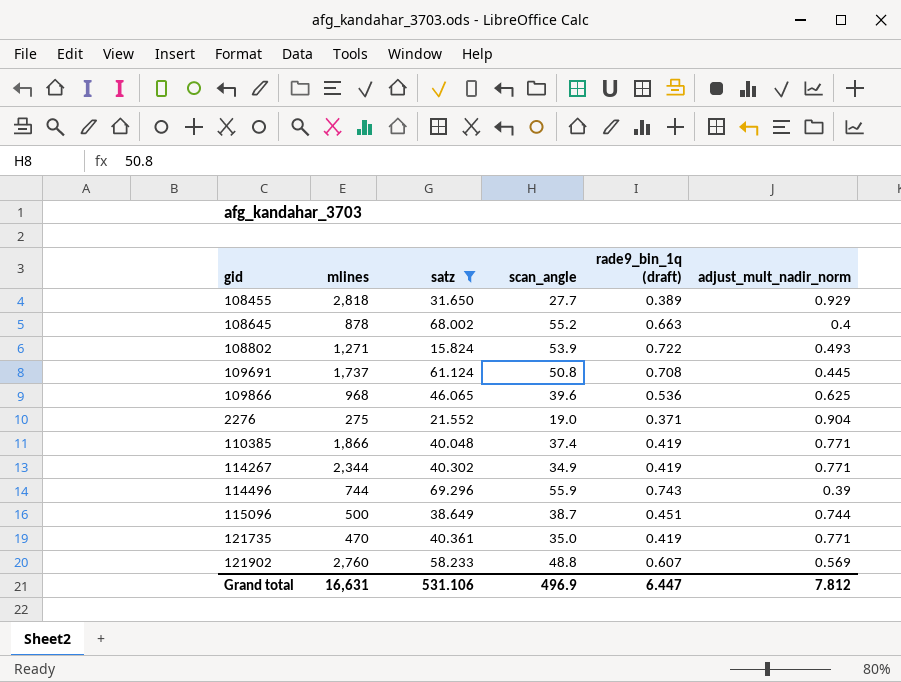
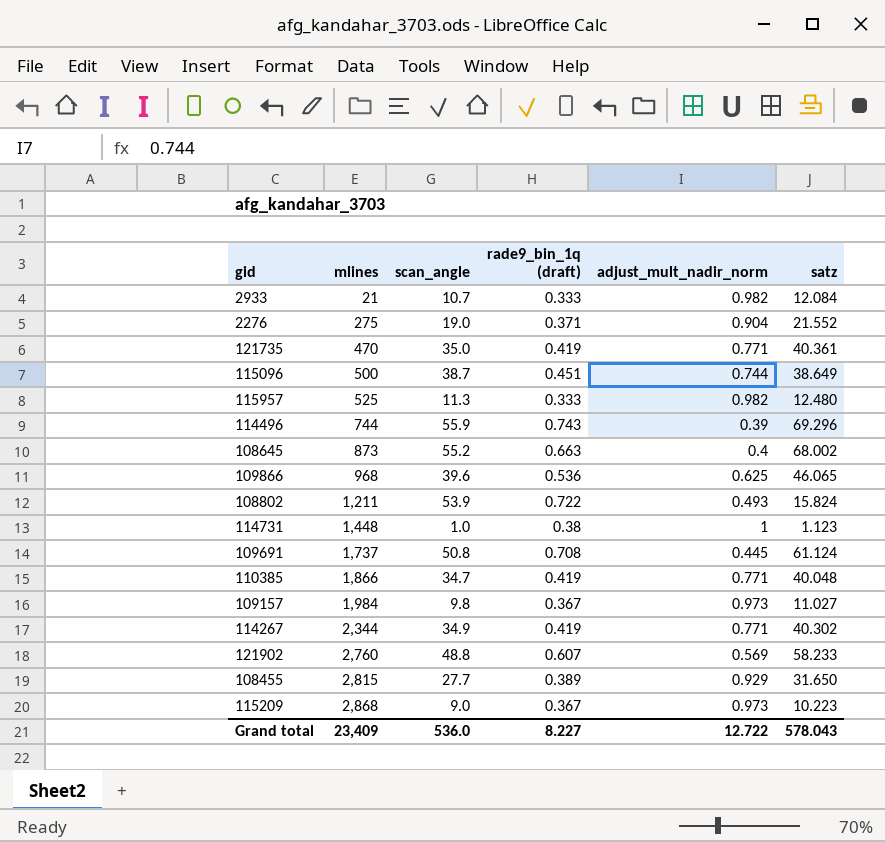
filter: satz >= 15.824 -> none
row order: none -> mlines ascending
column satz | position: 3 -> 6
108645 | mlines: 878 -> 873
108802 | mlines: 1,271 -> 1,211
110385 | scan_angle: 37.4 -> 34.7
108455 | mlines: 2,818 -> 2,815
Grand total | mlines: 16,631 -> 23,409
Grand total | scan_angle: 496.9 -> 536.0
Grand total | rade9_bin_1q (draft): 6.447 -> 8.227
Grand total | adjust_mult_nadir_norm: 7.812 -> 12.722
Grand total | satz: 531.106 -> 578.043

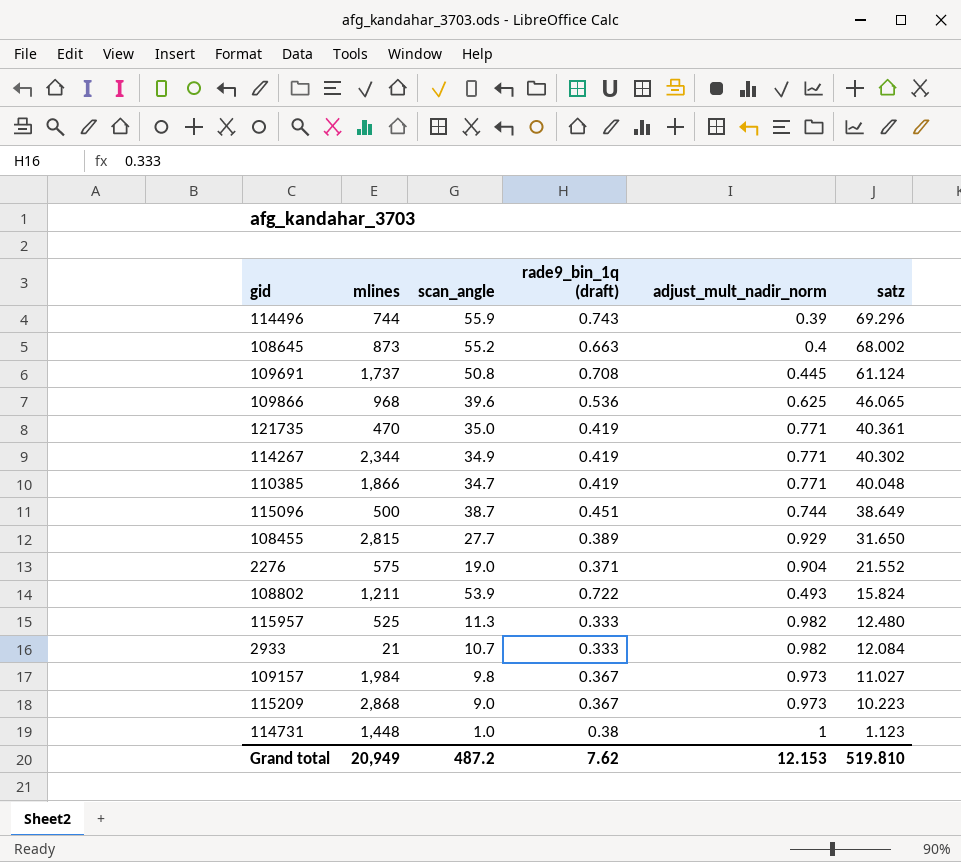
row order: mlines ascending -> satz descending
row 121902: 2,760 | 48.8 | 0.607 | 0.569 | 58.233 -> none
2276 | mlines: 275 -> 575
Grand total | mlines: 23,409 -> 20,949
Grand total | scan_angle: 536.0 -> 487.2
Grand total | rade9_bin_1q (draft): 8.227 -> 7.62
Grand total | adjust_mult_nadir_norm: 12.722 -> 12.153
Grand total | satz: 578.043 -> 519.810

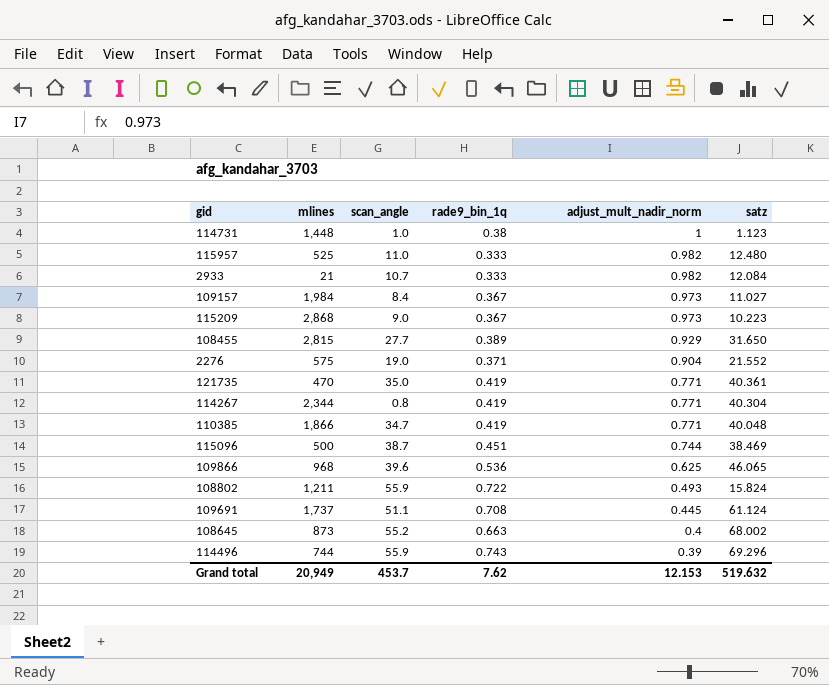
row order: satz descending -> adjust_mult_nadir_norm descending
column name: rade9_bin_1q (draft) -> rade9_bin_1q
115957 | scan_angle: 11.3 -> 11.0
109157 | scan_angle: 9.8 -> 8.4
114267 | scan_angle: 34.9 -> 0.8
114267 | satz: 40.302 -> 40.304
115096 | satz: 38.649 -> 38.469
108802 | scan_angle: 53.9 -> 55.9
109691 | scan_angle: 50.8 -> 51.1
Grand total | scan_angle: 487.2 -> 453.7
Grand total | satz: 519.810 -> 519.632

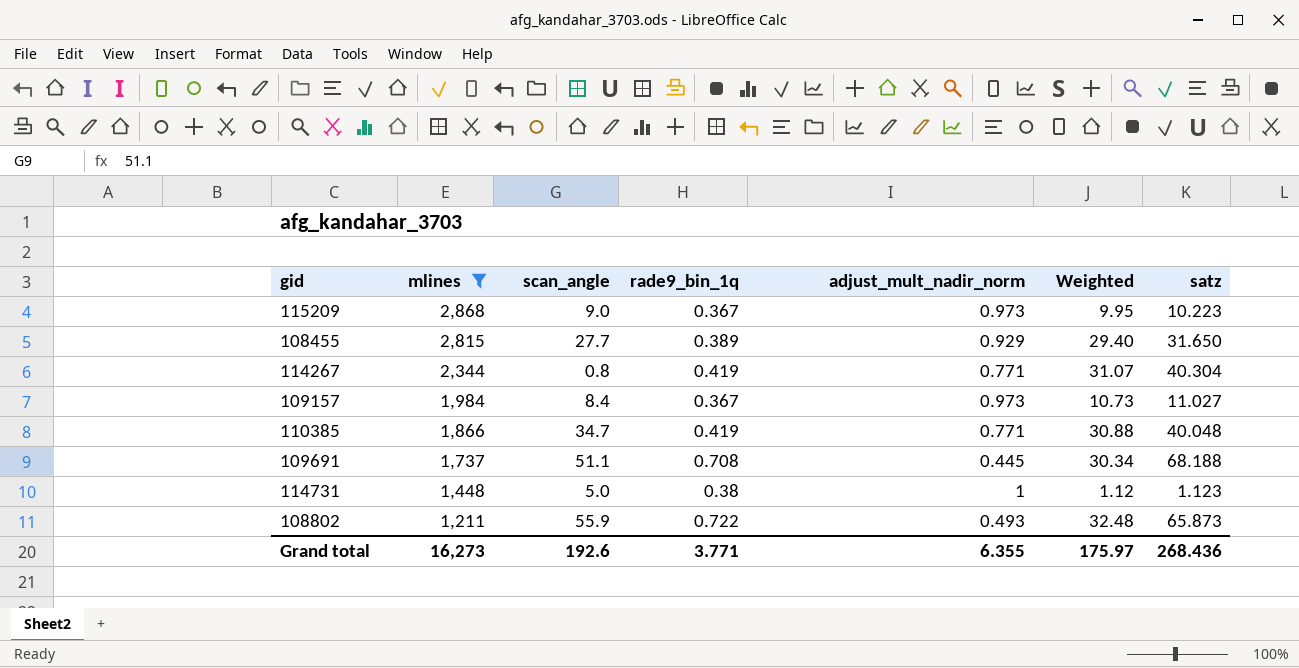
filter: none -> mlines >= 1,211
row order: adjust_mult_nadir_norm descending -> mlines descending
column Weighted | formula: none -> [adjust_mult_nadir_norm] * [satz]
109691 | satz: 61.124 -> 68.188
114731 | scan_angle: 1.0 -> 5.0
108802 | satz: 15.824 -> 65.873
Grand total | mlines: 20,949 -> 16,273
Grand total | scan_angle: 453.7 -> 192.6
Grand total | rade9_bin_1q: 7.62 -> 3.771
Grand total | adjust_mult_nadir_norm: 12.153 -> 6.355
Grand total | satz: 519.632 -> 268.436

